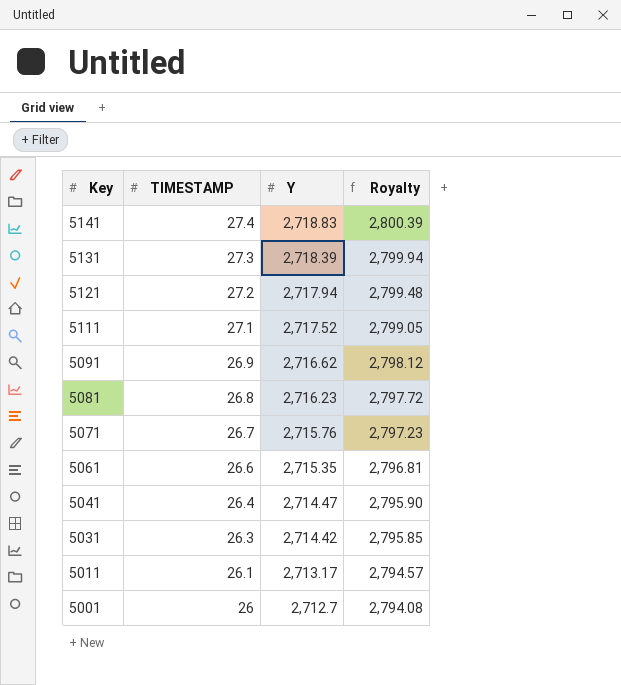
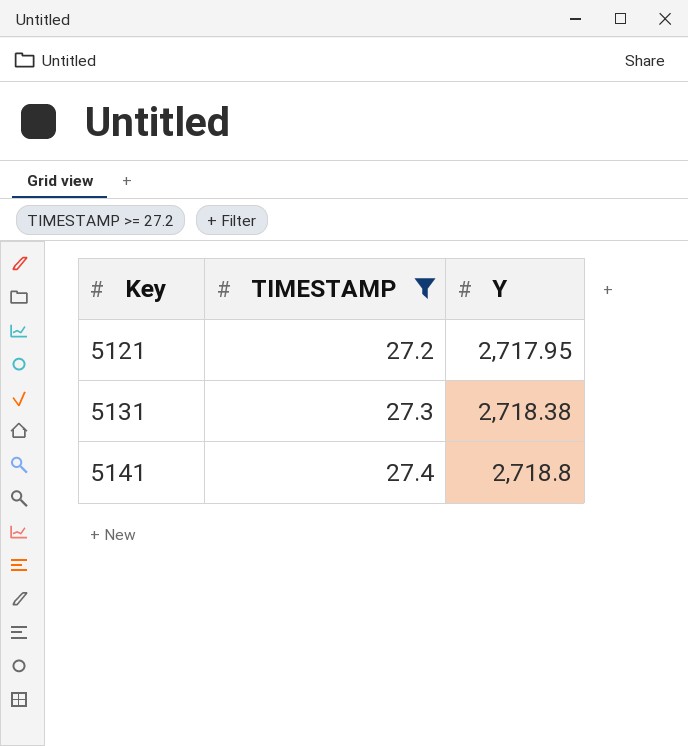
filter: none -> TIMESTAMP >= 27.2
row order: Key descending -> Key ascending
column Royalty | formula: [Y] * 1.03 -> none
5121 | Y: 2,717.94 -> 2,717.95
5131 | Y: 2,718.39 -> 2,718.38
5141 | Y: 2,718.83 -> 2,718.8

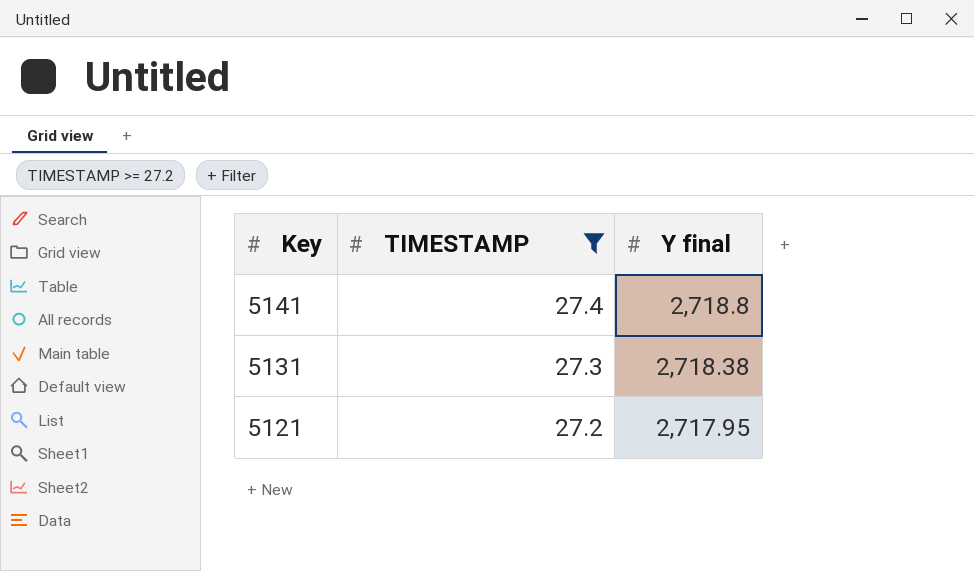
row order: Key ascending -> Key descending
column name: Y -> Y final

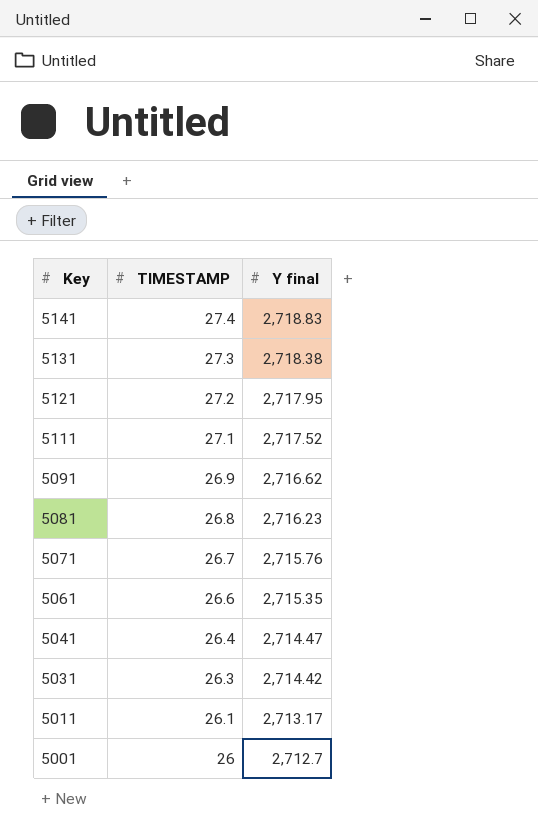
filter: TIMESTAMP >= 27.2 -> none
5141 | Y final: 2,718.8 -> 2,718.83

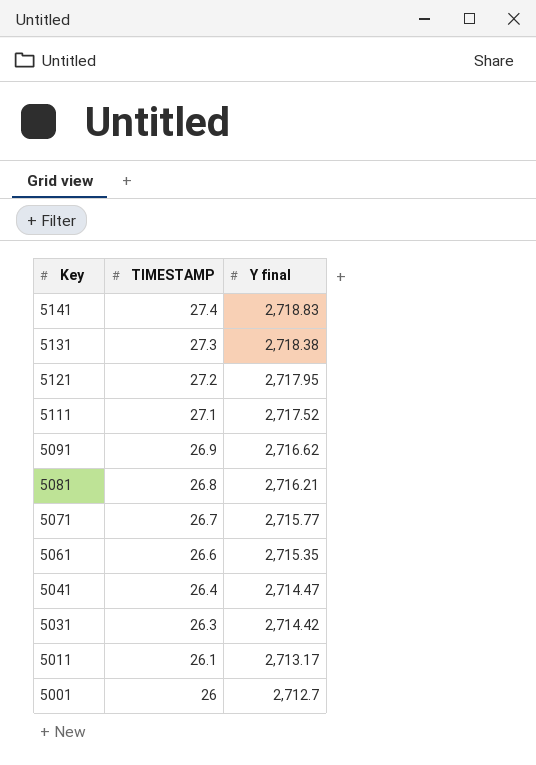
5081 | Y final: 2,716.23 -> 2,716.21
5071 | Y final: 2,715.76 -> 2,715.77

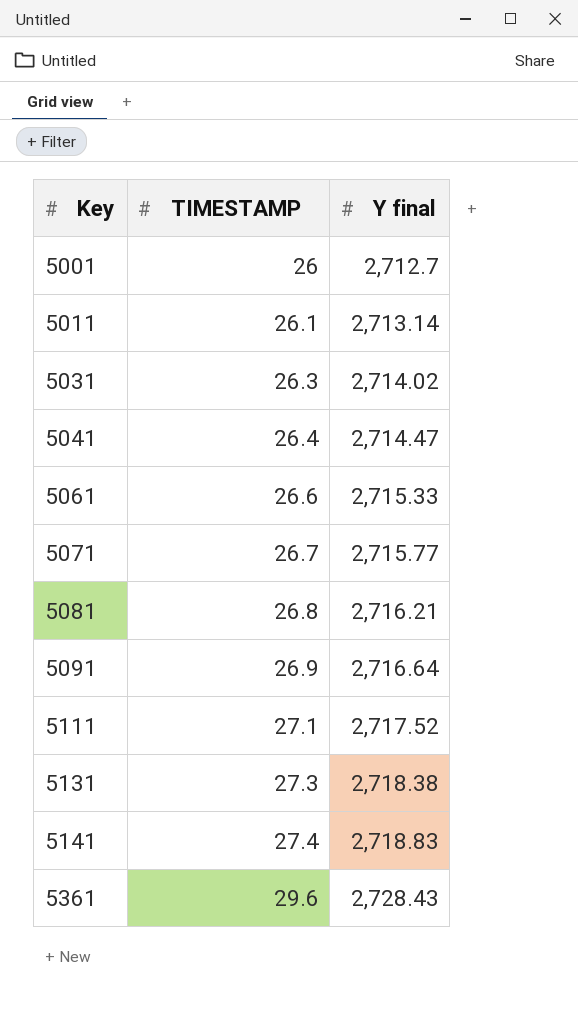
row order: Key descending -> Key ascending
row 5121: 27.2 | 2,717.95 -> none
5011 | Y final: 2,713.17 -> 2,713.14
5031 | Y final: 2,714.42 -> 2,714.02
5061 | Y final: 2,715.35 -> 2,715.33
5091 | Y final: 2,716.62 -> 2,716.64
row 5361: none -> 29.6 | 2,728.43

